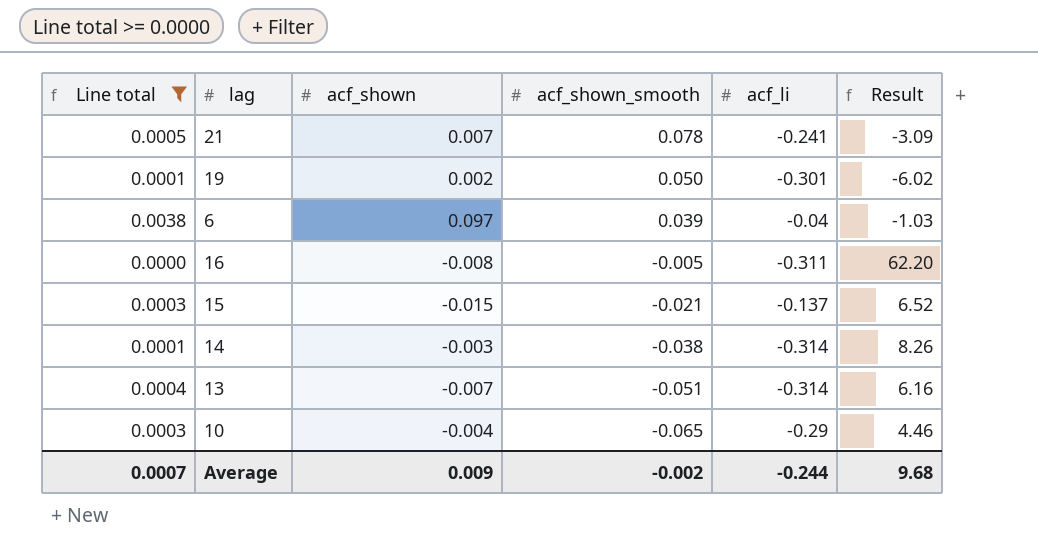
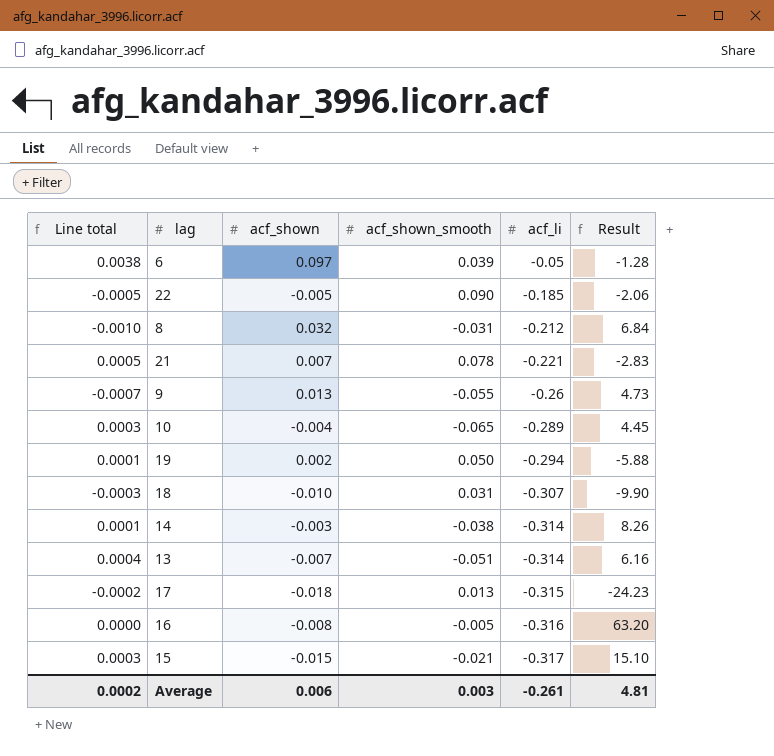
filter: Line total >= 0.0000 -> none
row order: acf_shown_smooth descending -> acf_li descending
6 | acf_li: -0.04 -> -0.05
6 | Result: -1.03 -> -1.28
21 | acf_li: -0.241 -> -0.221
21 | Result: -3.09 -> -2.83
10 | acf_li: -0.29 -> -0.289
10 | Result: 4.46 -> 4.45
19 | acf_li: -0.301 -> -0.294
19 | Result: -6.02 -> -5.88
16 | acf_li: -0.311 -> -0.316
16 | Result: 62.20 -> 63.20
15 | acf_li: -0.137 -> -0.317
15 | Result: 6.52 -> 15.10
Average | Line total: 0.0007 -> 0.0002
Average | acf_shown: 0.009 -> 0.006
Average | acf_shown_smooth: -0.002 -> 0.003
Average | acf_li: -0.244 -> -0.261
Average | Result: 9.68 -> 4.81

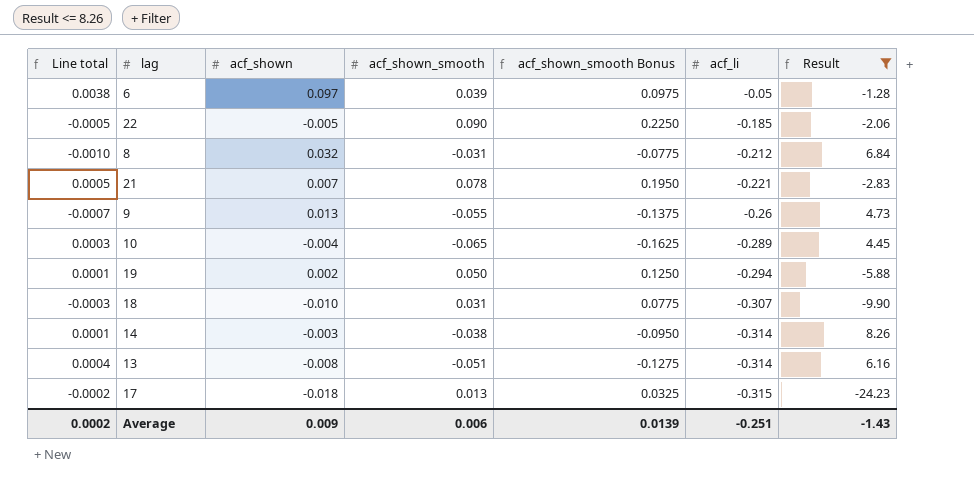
filter: none -> Result <= 8.26
column acf_shown_smooth Bonus | formula: none -> [acf_shown_smooth] * 2.5
13 | acf_shown: -0.007 -> -0.008
Average | acf_shown: 0.006 -> 0.009
Average | acf_shown_smooth: 0.003 -> 0.006
Average | acf_li: -0.261 -> -0.251
Average | Result: 4.81 -> -1.43

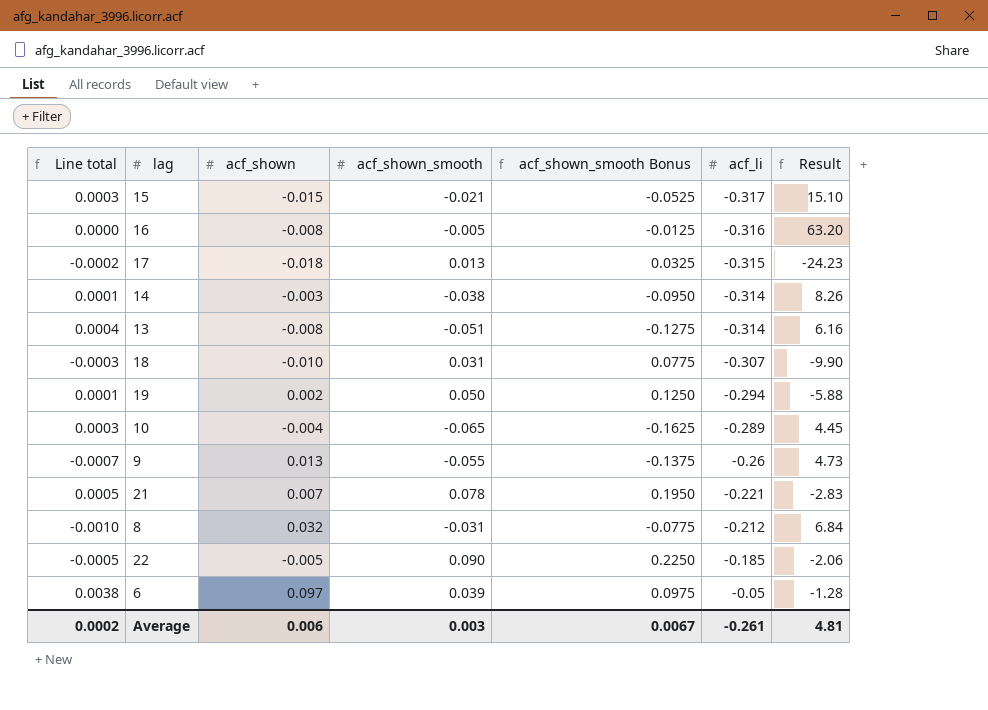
filter: Result <= 8.26 -> none
row order: acf_li descending -> acf_li ascending
Average | acf_shown: 0.009 -> 0.006
Average | acf_shown_smooth: 0.006 -> 0.003
Average | acf_shown_smooth Bonus: 0.0139 -> 0.0067
Average | acf_li: -0.251 -> -0.261
Average | Result: -1.43 -> 4.81

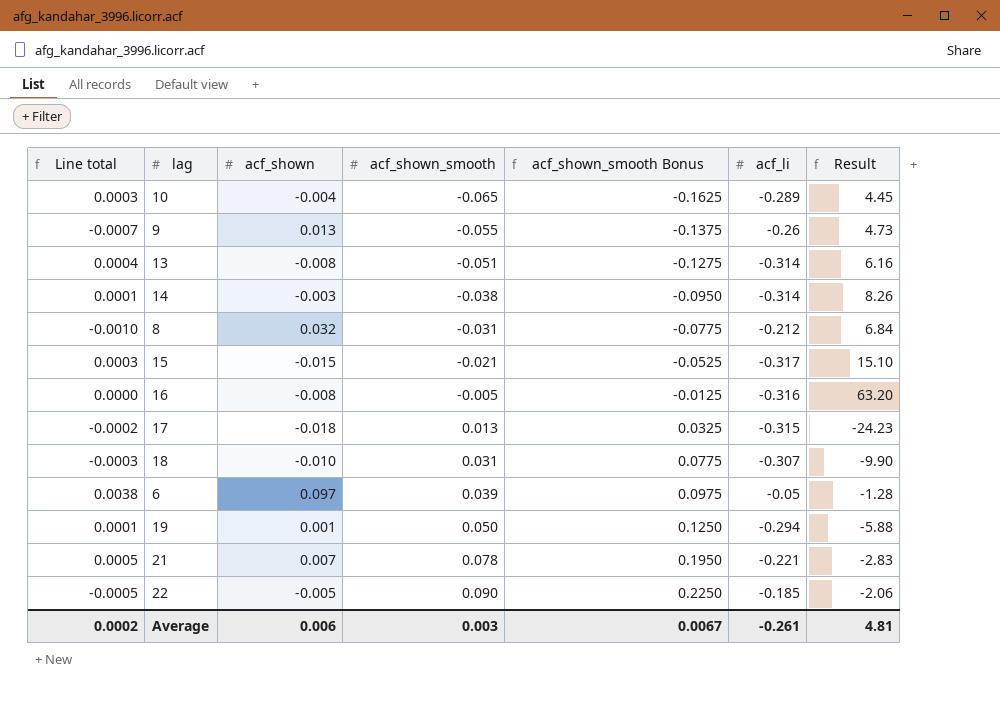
row order: acf_li ascending -> acf_shown_smooth ascending
19 | acf_shown: 0.002 -> 0.001

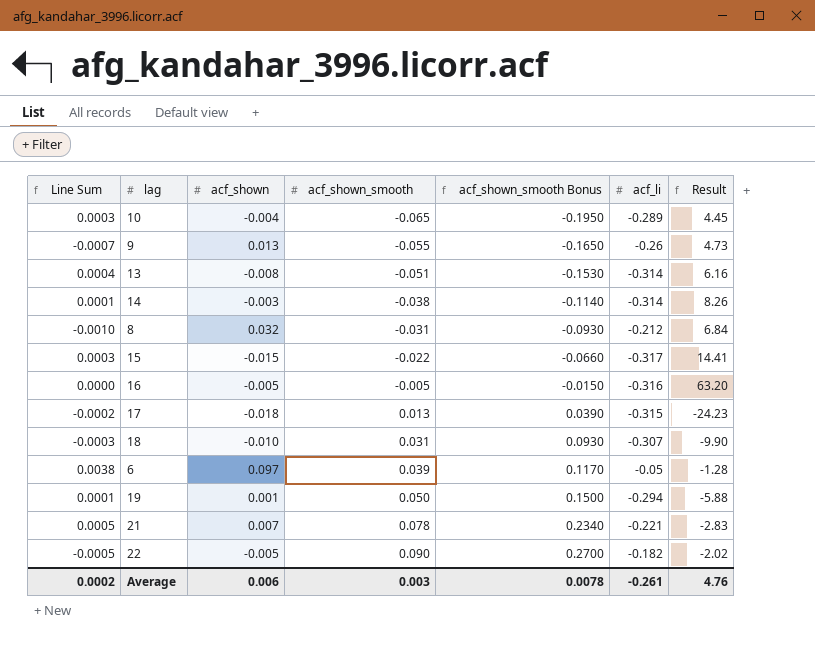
column name: Line total -> Line Sum
column acf_shown_smooth Bonus | formula: [acf_shown_smooth] * 2.5 -> [acf_shown_smooth] * 3
15 | acf_shown_smooth: -0.021 -> -0.022
15 | Result: 15.10 -> 14.41
16 | acf_shown: -0.008 -> -0.005
22 | acf_li: -0.185 -> -0.182
22 | Result: -2.06 -> -2.02
Average | acf_shown_smooth Bonus: 0.0067 -> 0.0078
Average | Result: 4.81 -> 4.76

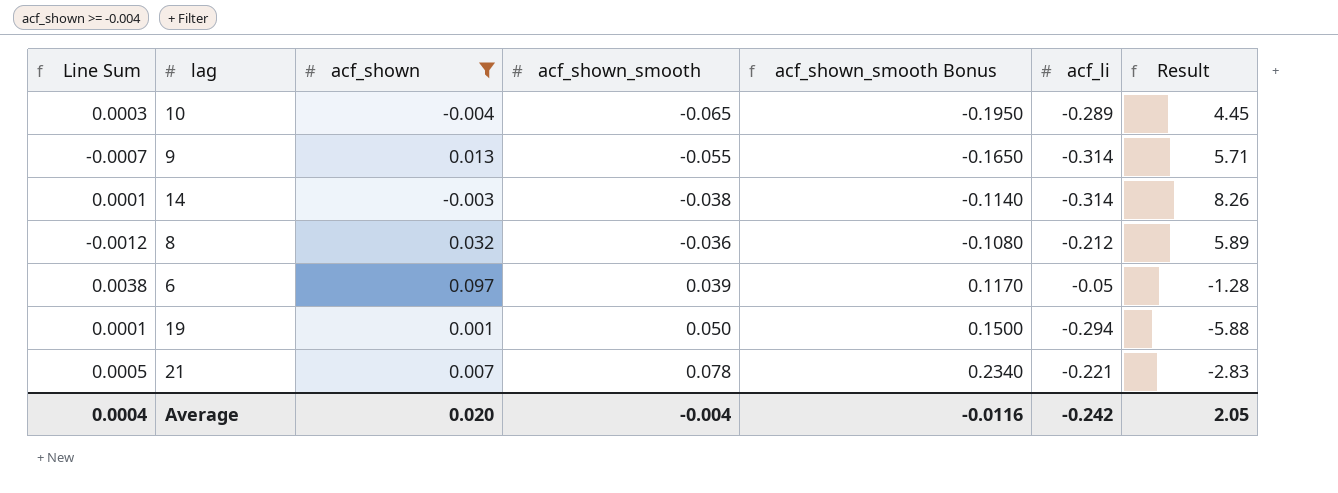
filter: none -> acf_shown >= -0.004
9 | acf_li: -0.26 -> -0.314
9 | Result: 4.73 -> 5.71
8 | Line Sum: -0.0010 -> -0.0012
8 | acf_shown_smooth: -0.031 -> -0.036
8 | acf_shown_smooth Bonus: -0.0930 -> -0.1080
8 | Result: 6.84 -> 5.89
Average | Line Sum: 0.0002 -> 0.0004
Average | acf_shown: 0.006 -> 0.020
Average | acf_shown_smooth: 0.003 -> -0.004
Average | acf_shown_smooth Bonus: 0.0078 -> -0.0116
Average | acf_li: -0.261 -> -0.242
Average | Result: 4.76 -> 2.05

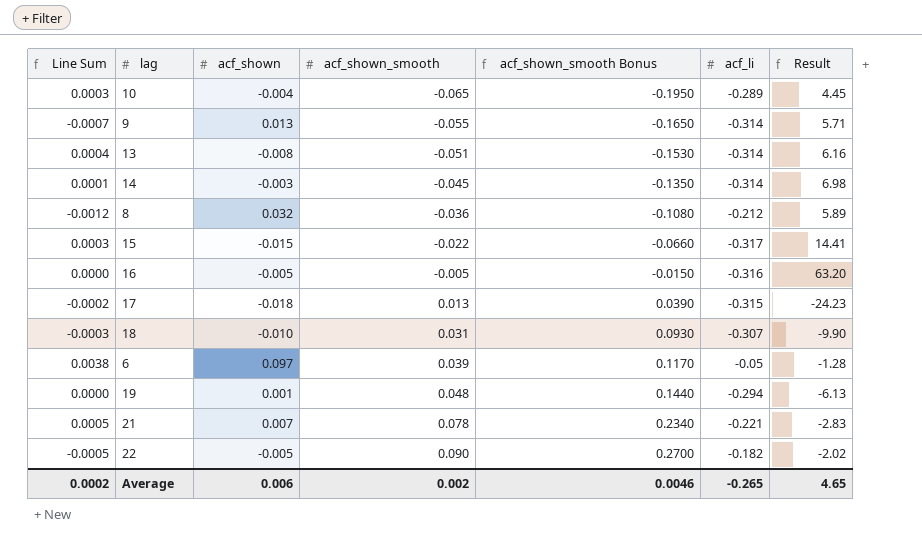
filter: acf_shown >= -0.004 -> none
14 | acf_shown_smooth: -0.038 -> -0.045
14 | acf_shown_smooth Bonus: -0.1140 -> -0.1350
14 | Result: 8.26 -> 6.98
19 | Line Sum: 0.0001 -> 0.0000
19 | acf_shown_smooth: 0.050 -> 0.048
19 | acf_shown_smooth Bonus: 0.1500 -> 0.1440
19 | Result: -5.88 -> -6.13
Average | Line Sum: 0.0004 -> 0.0002
Average | acf_shown: 0.020 -> 0.006
Average | acf_shown_smooth: -0.004 -> 0.002
Average | acf_shown_smooth Bonus: -0.0116 -> 0.0046
Average | acf_li: -0.242 -> -0.265
Average | Result: 2.05 -> 4.65

